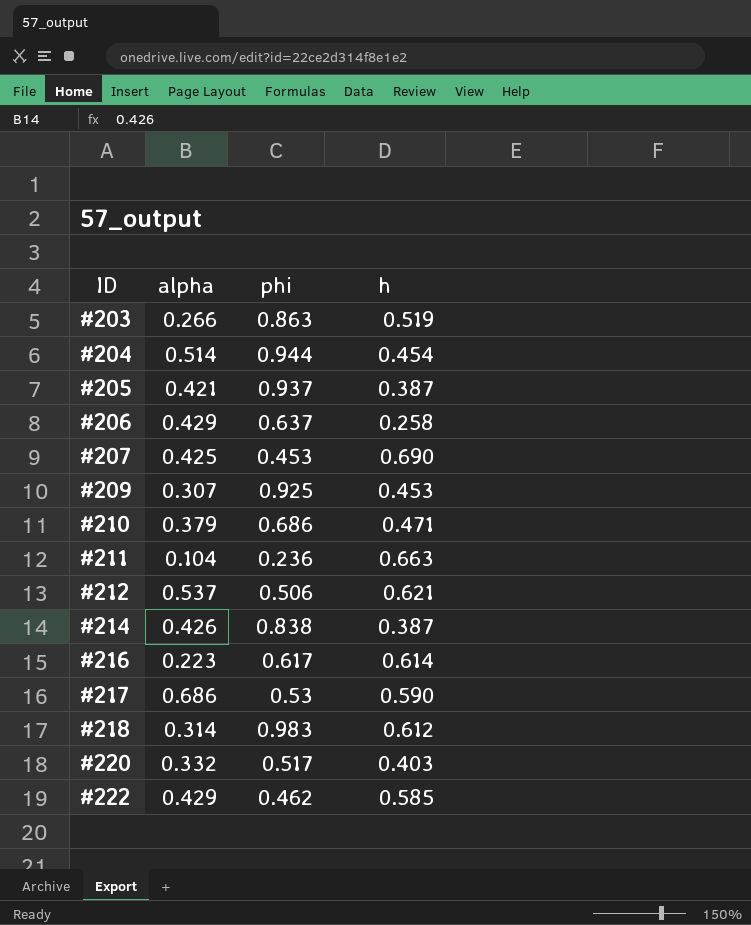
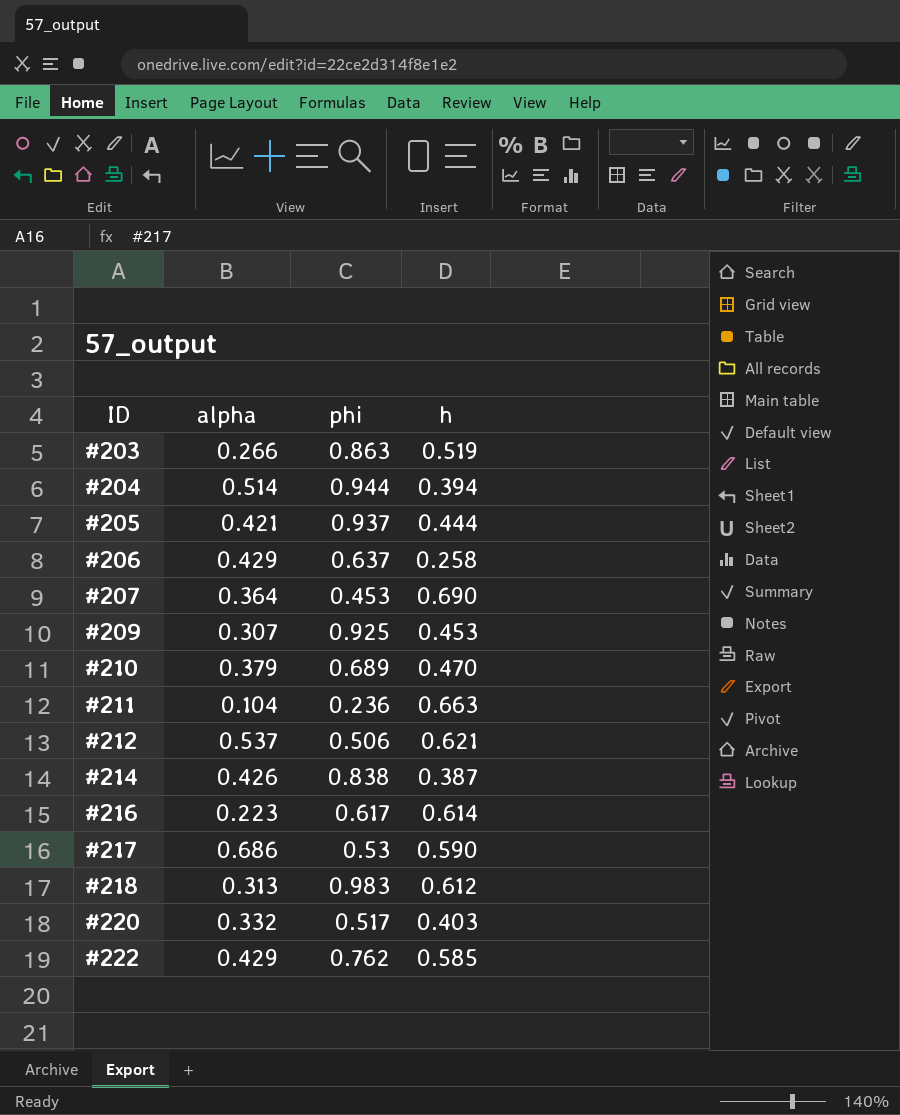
#204 | h: 0.454 -> 0.394
#205 | h: 0.387 -> 0.444
#207 | alpha: 0.425 -> 0.364
#210 | phi: 0.686 -> 0.689
#210 | h: 0.471 -> 0.470
#218 | alpha: 0.314 -> 0.313
#222 | phi: 0.462 -> 0.762

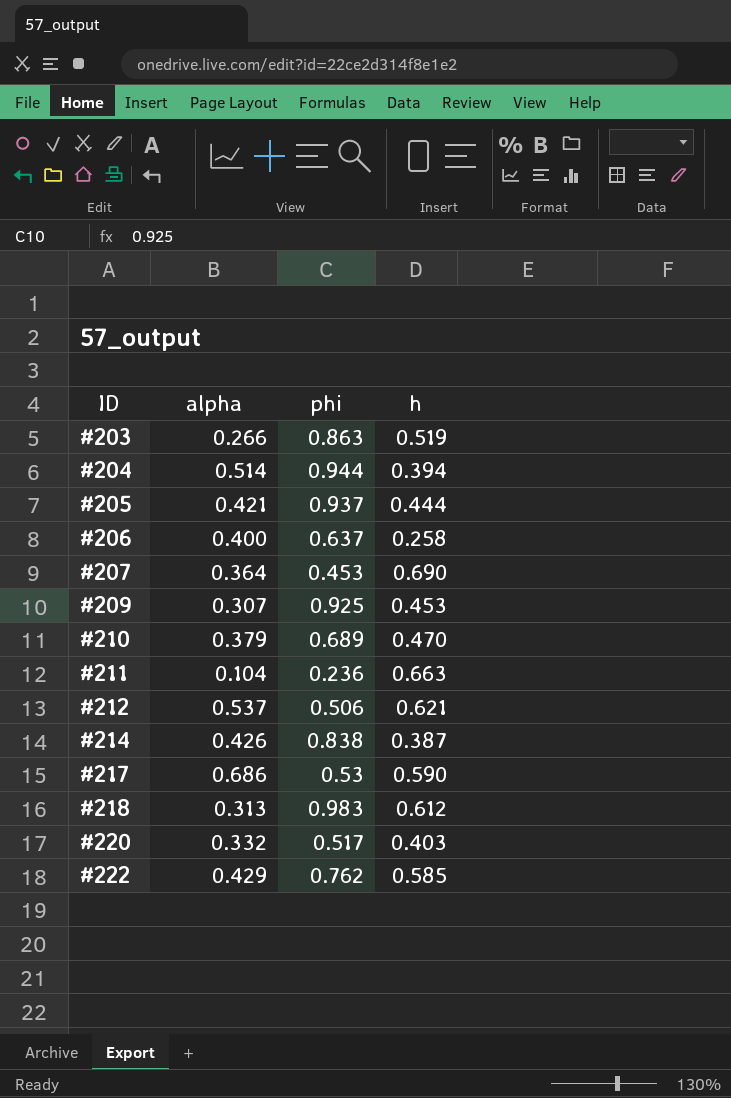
row #216: 0.223 | 0.617 | 0.614 -> none
#206 | alpha: 0.429 -> 0.400

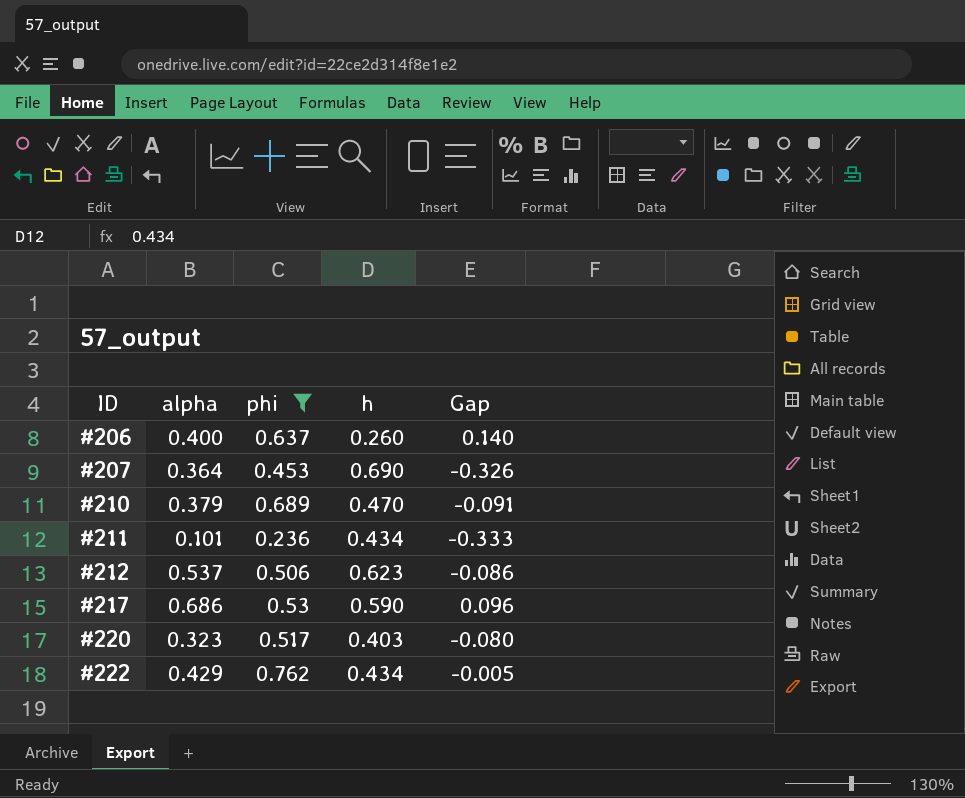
filter: none -> phi <= 0.762
column Gap | formula: none -> [alpha] - [h]
#206 | h: 0.258 -> 0.260
#211 | alpha: 0.104 -> 0.101
#211 | h: 0.663 -> 0.434
#212 | h: 0.621 -> 0.623
#220 | alpha: 0.332 -> 0.323
#222 | h: 0.585 -> 0.434

